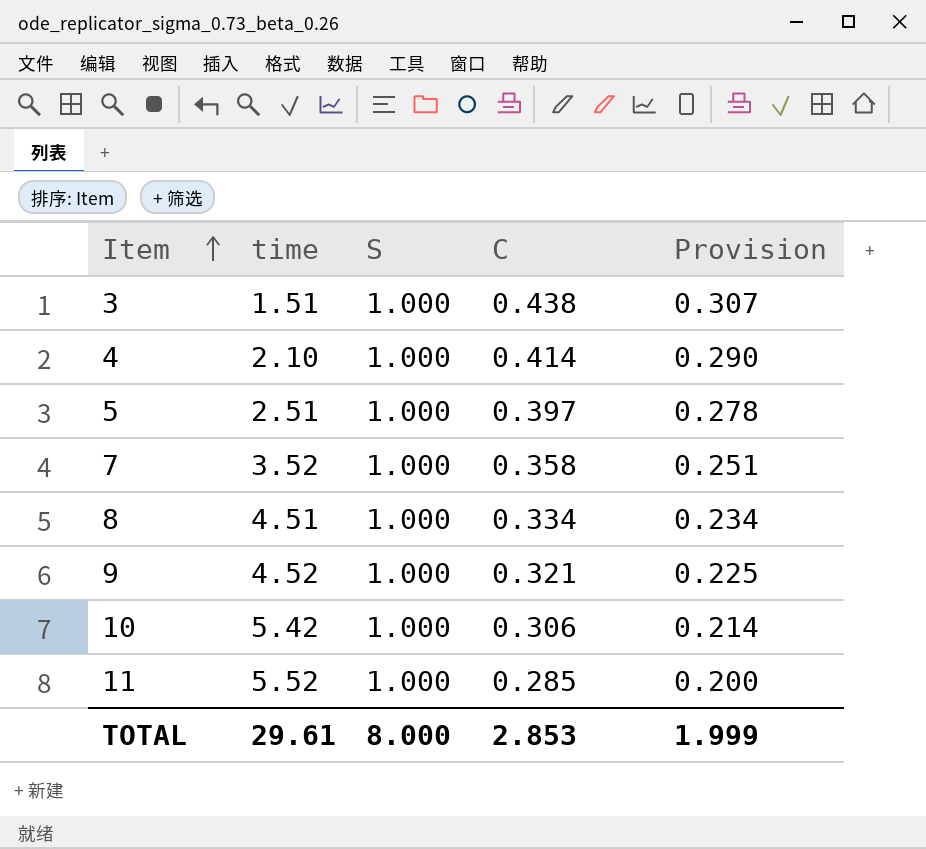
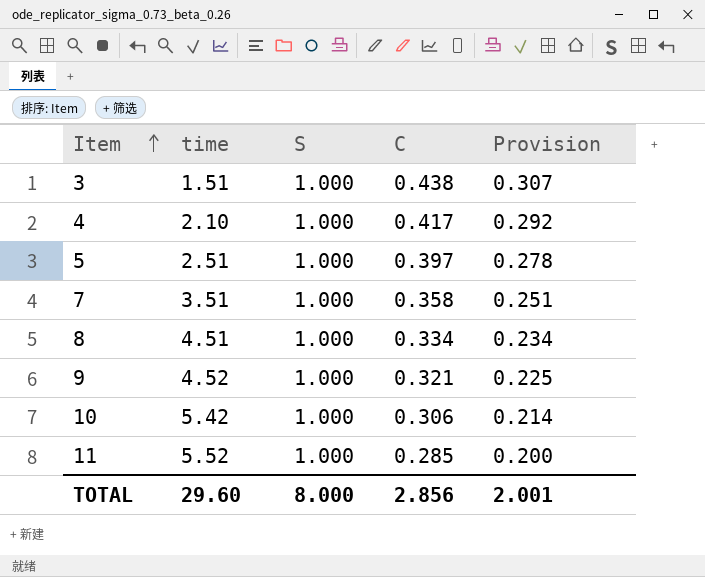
4 | C: 0.414 -> 0.417
4 | Provision: 0.290 -> 0.292
7 | time: 3.52 -> 3.51
TOTAL | time: 29.61 -> 29.60
TOTAL | C: 2.853 -> 2.856
TOTAL | Provision: 1.999 -> 2.001

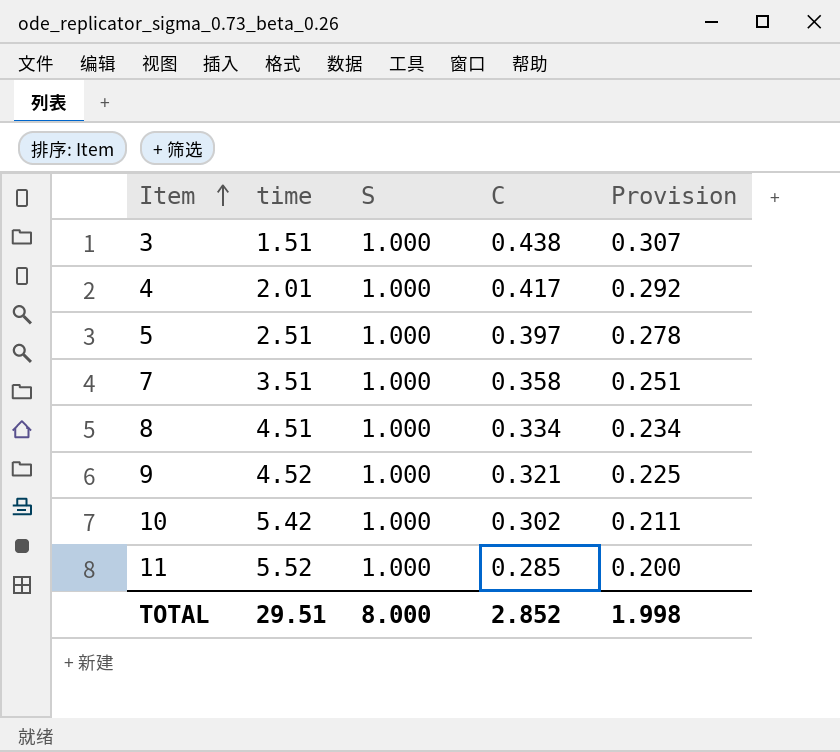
4 | time: 2.10 -> 2.01
10 | C: 0.306 -> 0.302
10 | Provision: 0.214 -> 0.211
TOTAL | time: 29.60 -> 29.51
TOTAL | C: 2.856 -> 2.852
TOTAL | Provision: 2.001 -> 1.998

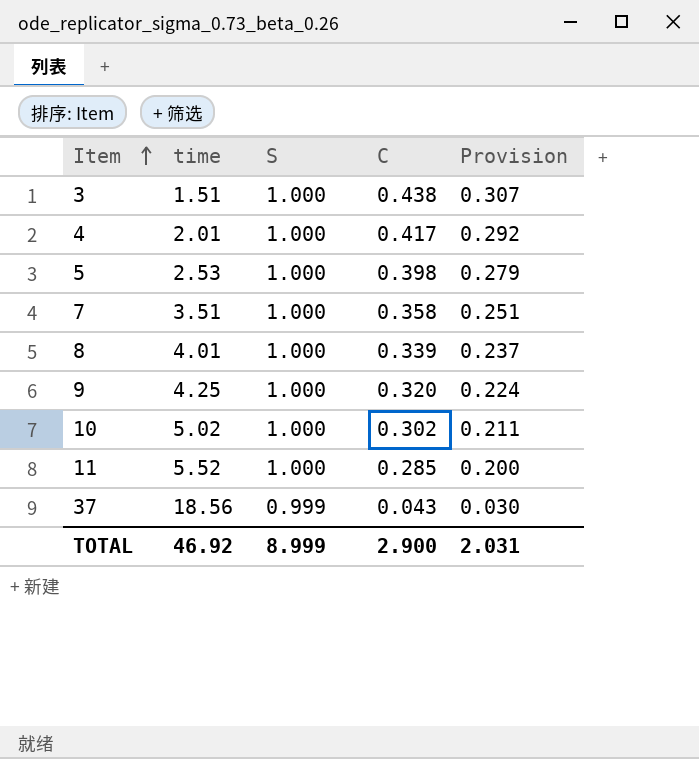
5 | time: 2.51 -> 2.53
5 | C: 0.397 -> 0.398
5 | Provision: 0.278 -> 0.279
8 | time: 4.51 -> 4.01
8 | C: 0.334 -> 0.339
8 | Provision: 0.234 -> 0.237
9 | time: 4.52 -> 4.25
9 | C: 0.321 -> 0.320
9 | Provision: 0.225 -> 0.224
10 | time: 5.42 -> 5.02
row 37: none -> 18.56 | 0.999 | 0.043 | 0.030
TOTAL | time: 29.51 -> 46.92
TOTAL | S: 8.000 -> 8.999
TOTAL | C: 2.852 -> 2.900
TOTAL | Provision: 1.998 -> 2.031

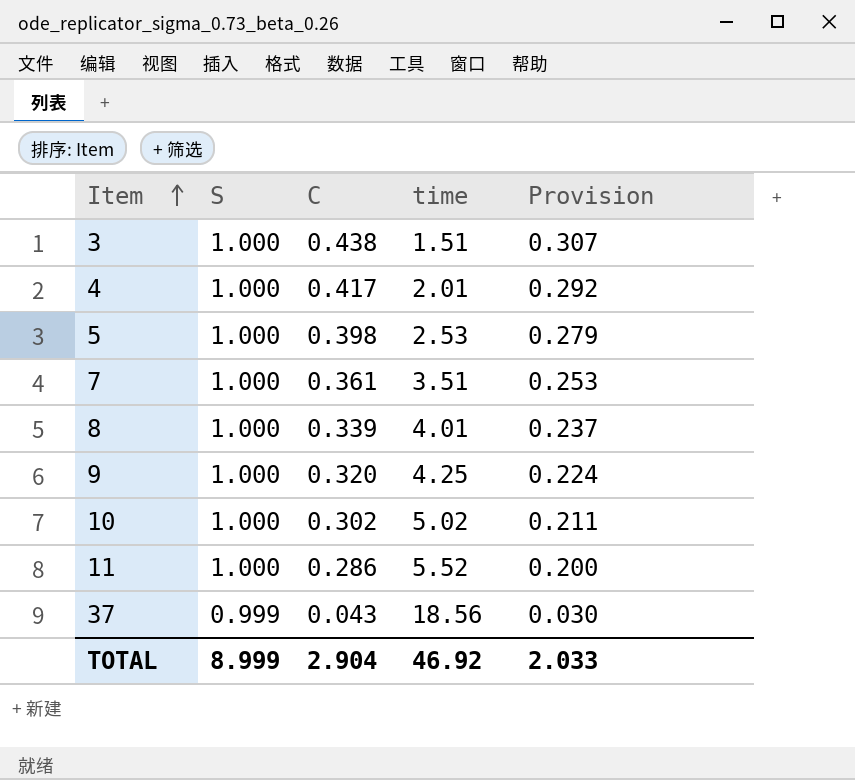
column time | position: 2 -> 4
7 | C: 0.358 -> 0.361
7 | Provision: 0.251 -> 0.253
11 | C: 0.285 -> 0.286
TOTAL | C: 2.900 -> 2.904
TOTAL | Provision: 2.031 -> 2.033

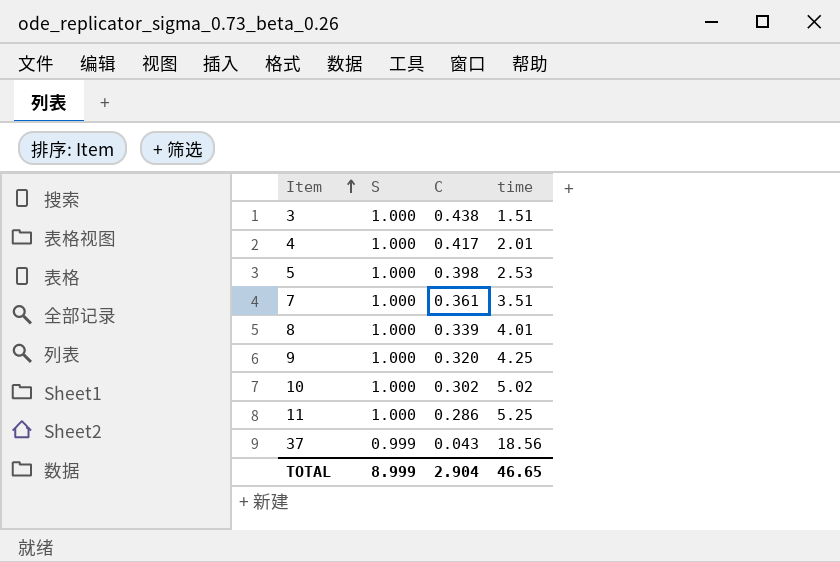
column Provision | formula: [C] * 0.7 -> none
11 | time: 5.52 -> 5.25
TOTAL | time: 46.92 -> 46.65

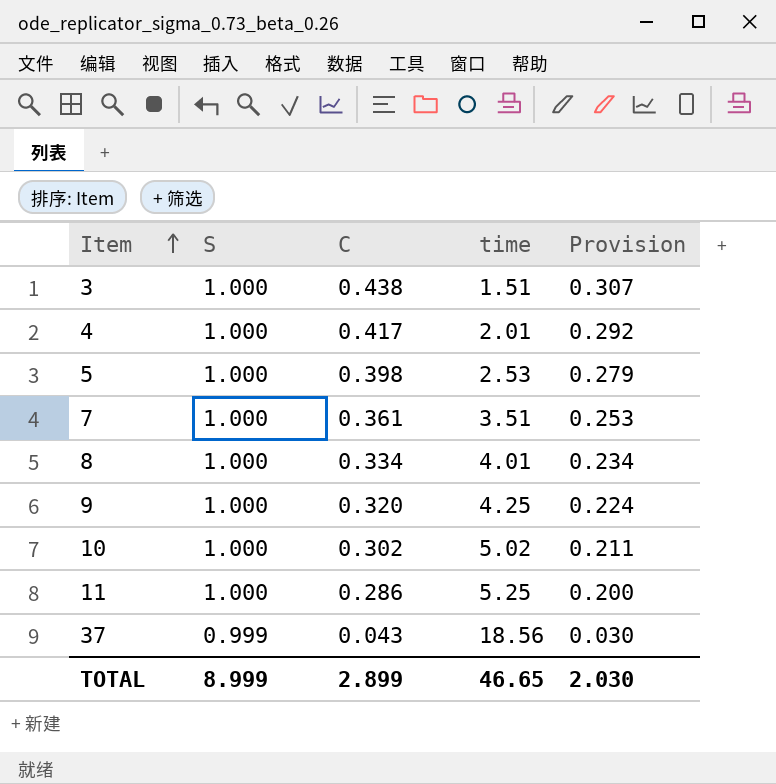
column Provision | formula: none -> [C] * 0.7
8 | C: 0.339 -> 0.334
TOTAL | C: 2.904 -> 2.899

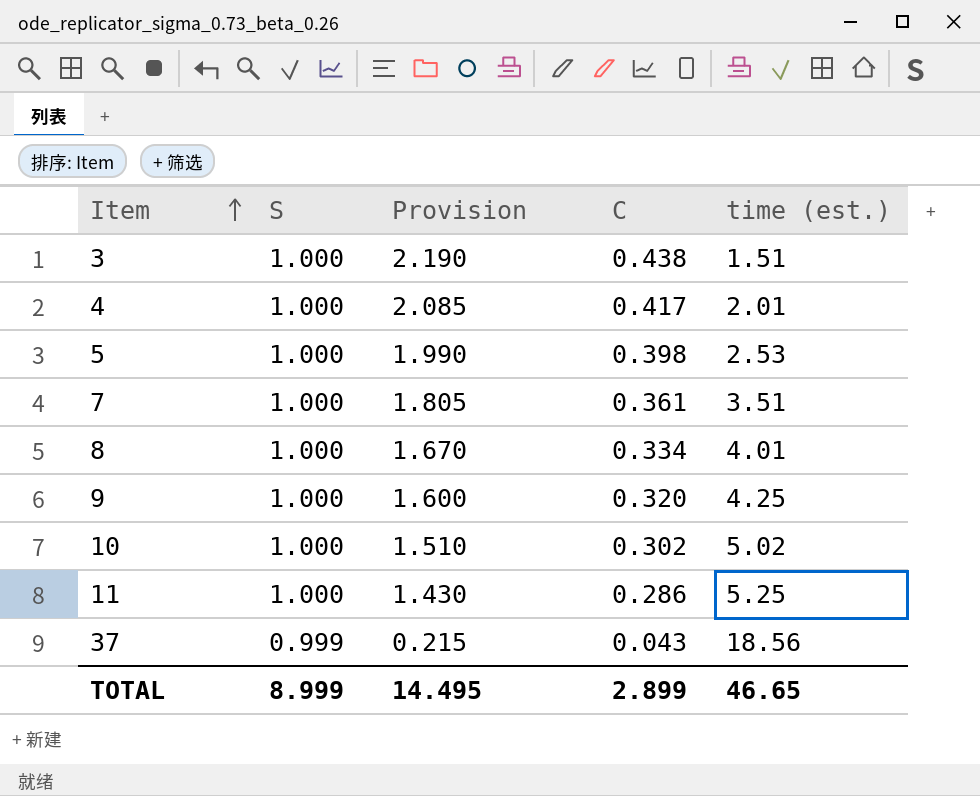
column Provision | formula: [C] * 0.7 -> [C] * 5
column Provision | position: 5 -> 3
column name: time -> time (est.)
TOTAL | Provision: 2.030 -> 14.495

